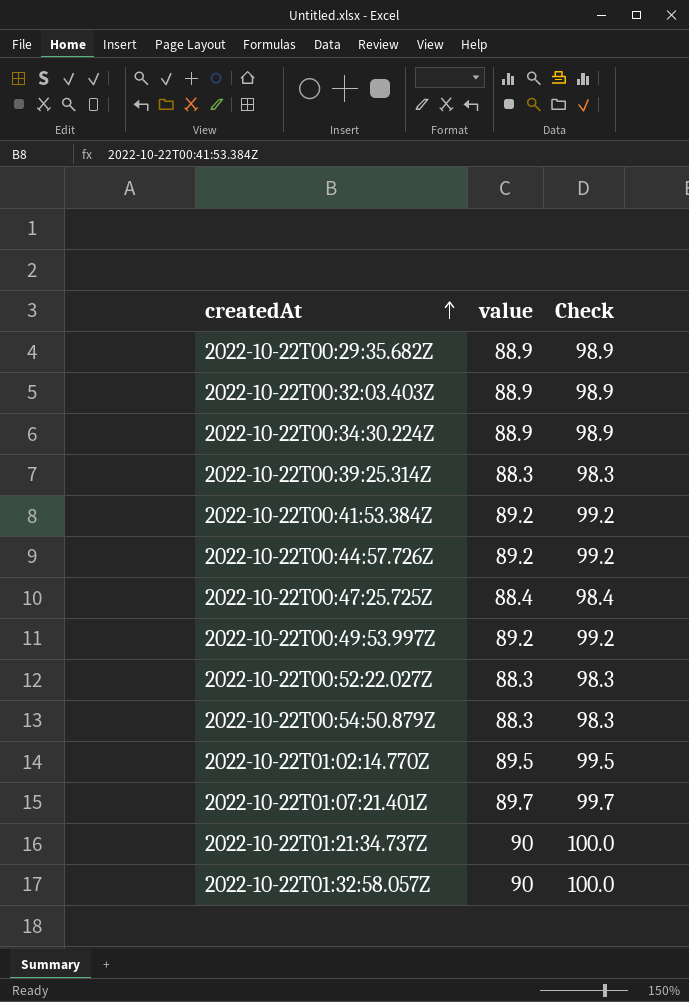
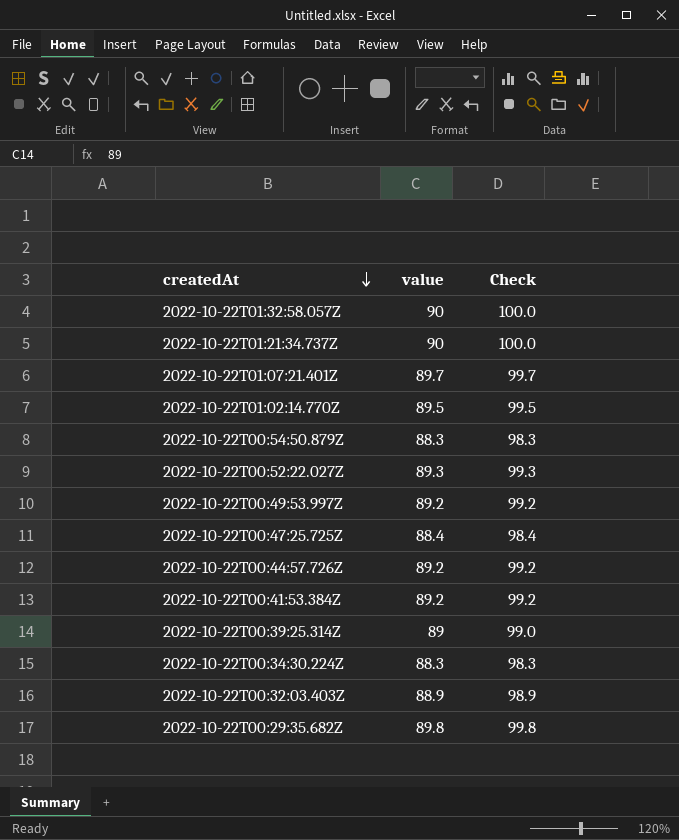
row order: createdAt ascending -> createdAt descending
2022-10-22T00:52:22.027Z | value: 88.3 -> 89.3
2022-10-22T00:52:22.027Z | Check: 98.3 -> 99.3
2022-10-22T00:39:25.314Z | value: 88.3 -> 89
2022-10-22T00:39:25.314Z | Check: 98.3 -> 99.0
2022-10-22T00:34:30.224Z | value: 88.9 -> 88.3
2022-10-22T00:34:30.224Z | Check: 98.9 -> 98.3
2022-10-22T00:29:35.682Z | value: 88.9 -> 89.8
2022-10-22T00:29:35.682Z | Check: 98.9 -> 99.8

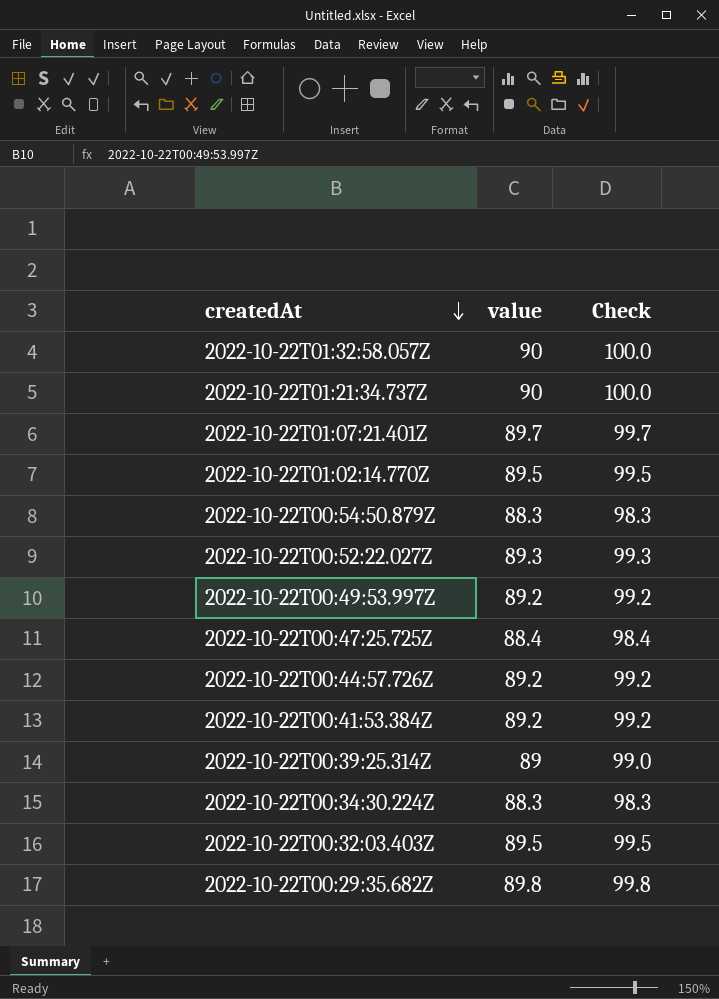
2022-10-22T00:32:03.403Z | value: 88.9 -> 89.5
2022-10-22T00:32:03.403Z | Check: 98.9 -> 99.5

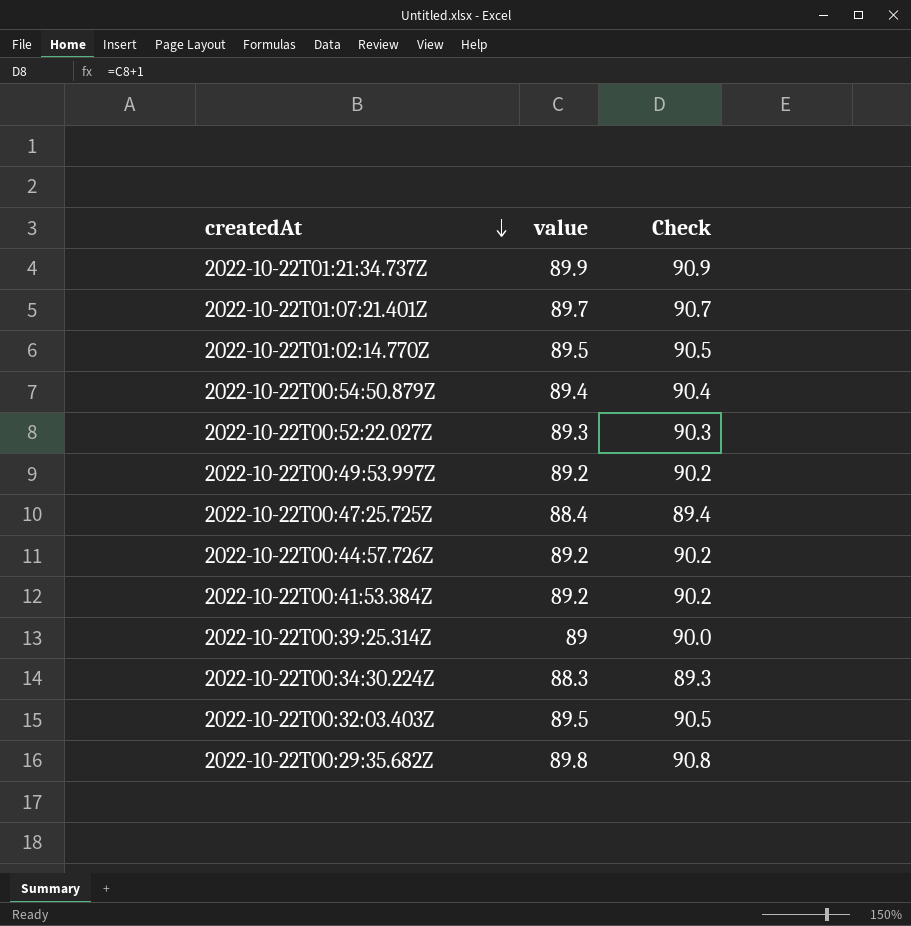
column Check | formula: [value] + 10 -> [value] + 1
row 2022-10-22T01:32:58.057Z: 90 | 100.0 -> none
2022-10-22T01:21:34.737Z | value: 90 -> 89.9
2022-10-22T00:54:50.879Z | value: 88.3 -> 89.4

